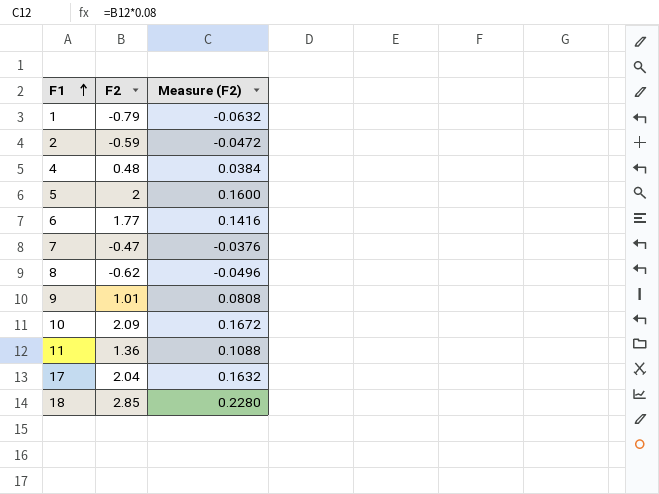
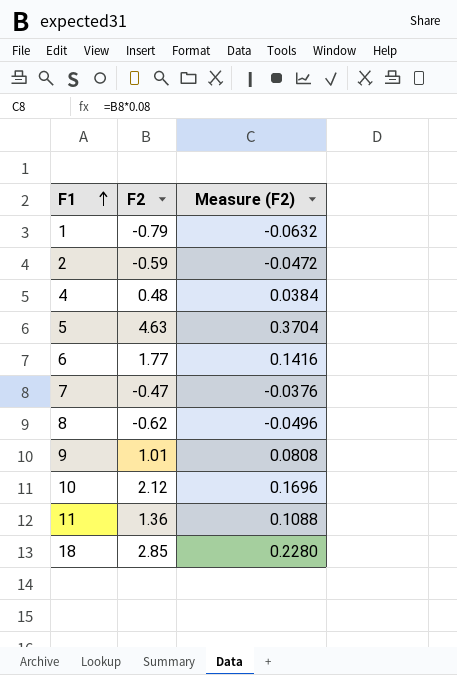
row 17: 2.04 | 0.1632 -> none
5 | F2: 2 -> 4.63
5 | Measure (F2): 0.1600 -> 0.3704
10 | F2: 2.09 -> 2.12
10 | Measure (F2): 0.1672 -> 0.1696

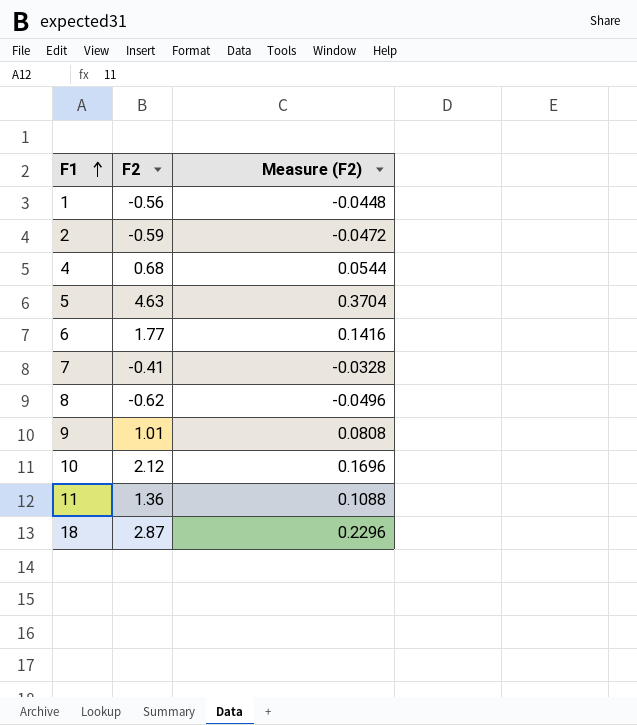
1 | F2: -0.79 -> -0.56
1 | Measure (F2): -0.0632 -> -0.0448
4 | F2: 0.48 -> 0.68
4 | Measure (F2): 0.0384 -> 0.0544
7 | F2: -0.47 -> -0.41
7 | Measure (F2): -0.0376 -> -0.0328
18 | F2: 2.85 -> 2.87
18 | Measure (F2): 0.2280 -> 0.2296

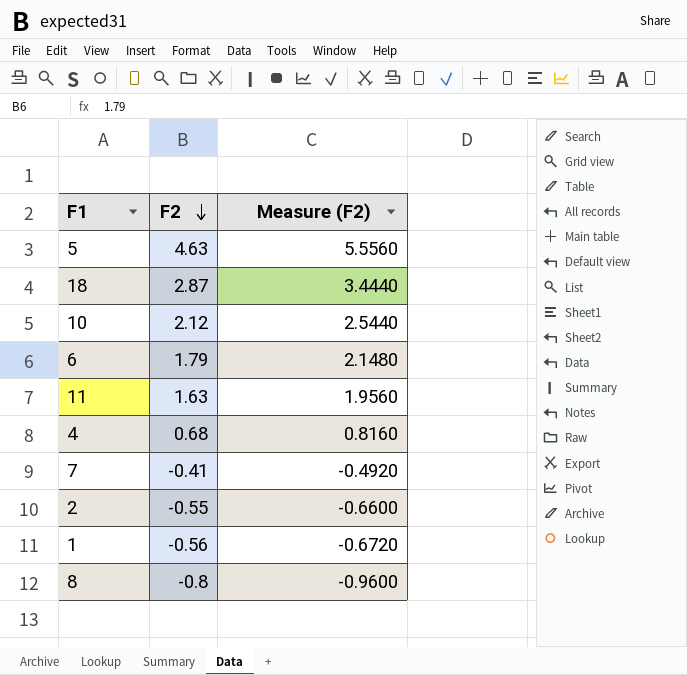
row order: F1 ascending -> F2 descending
column Measure (F2) | formula: [F2] * 0.08 -> [F2] * 1.2
row 9: 1.01 | 0.0808 -> none
6 | F2: 1.77 -> 1.79
11 | F2: 1.36 -> 1.63
2 | F2: -0.59 -> -0.55
8 | F2: -0.62 -> -0.8

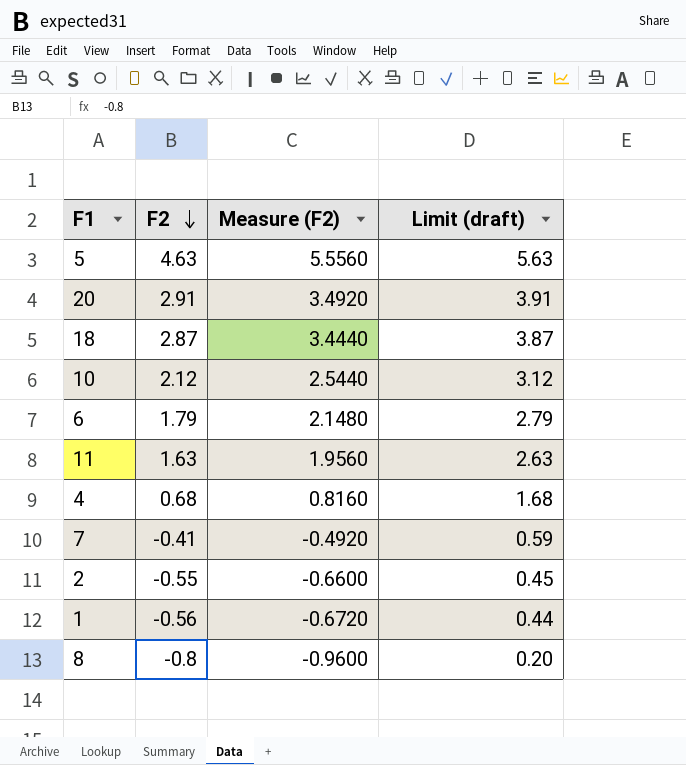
column Limit (draft) | formula: none -> [F2] + 1
row 20: none -> 2.91 | 3.4920 | 3.91

